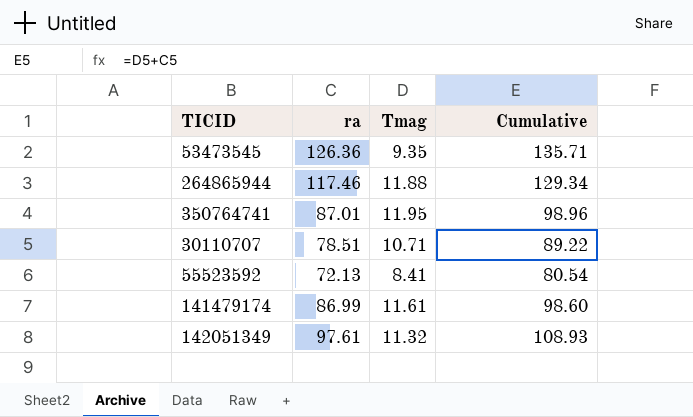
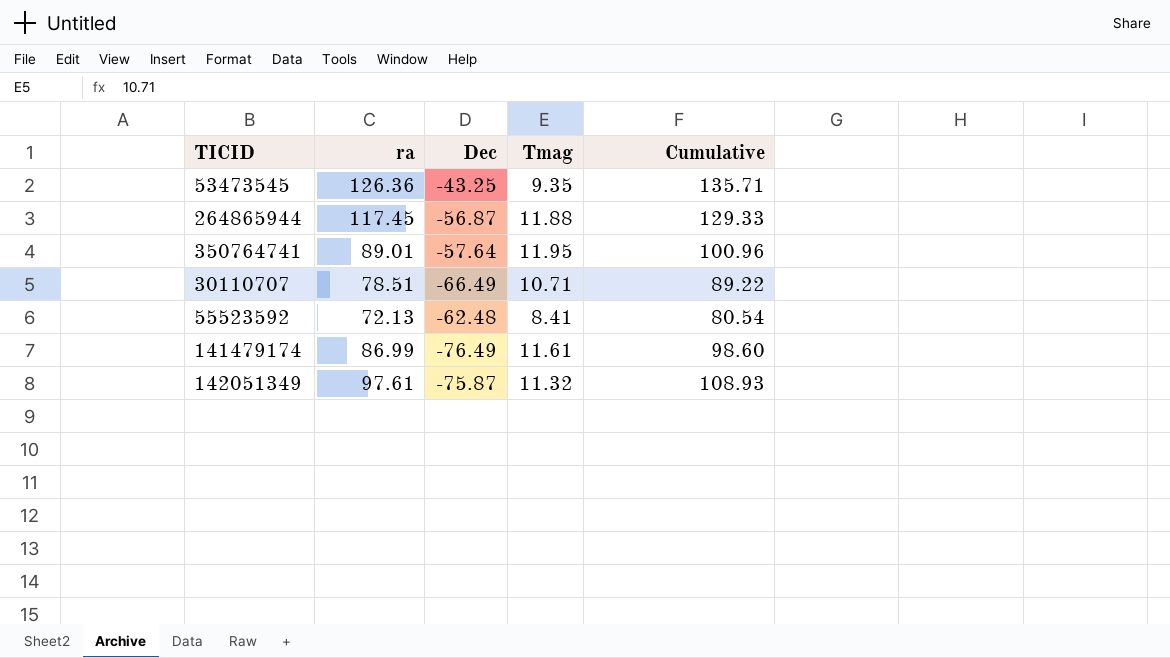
column Dec | position: none -> 3
264865944 | ra: 117.46 -> 117.45
264865944 | Cumulative: 129.34 -> 129.33
350764741 | ra: 87.01 -> 89.01
350764741 | Cumulative: 98.96 -> 100.96

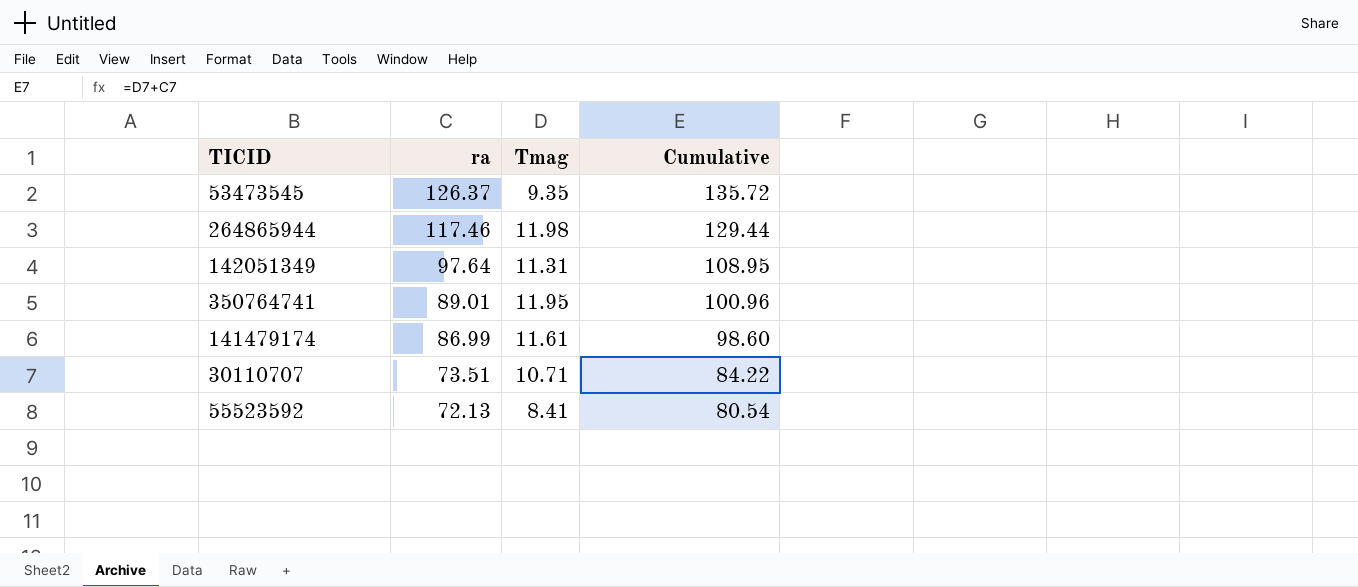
row order: none -> ra descending
column Dec | position: 3 -> none
53473545 | ra: 126.36 -> 126.37
53473545 | Cumulative: 135.71 -> 135.72
264865944 | ra: 117.45 -> 117.46
264865944 | Tmag: 11.88 -> 11.98
264865944 | Cumulative: 129.33 -> 129.44
142051349 | ra: 97.61 -> 97.64
142051349 | Tmag: 11.32 -> 11.31
142051349 | Cumulative: 108.93 -> 108.95
30110707 | ra: 78.51 -> 73.51
30110707 | Cumulative: 89.22 -> 84.22

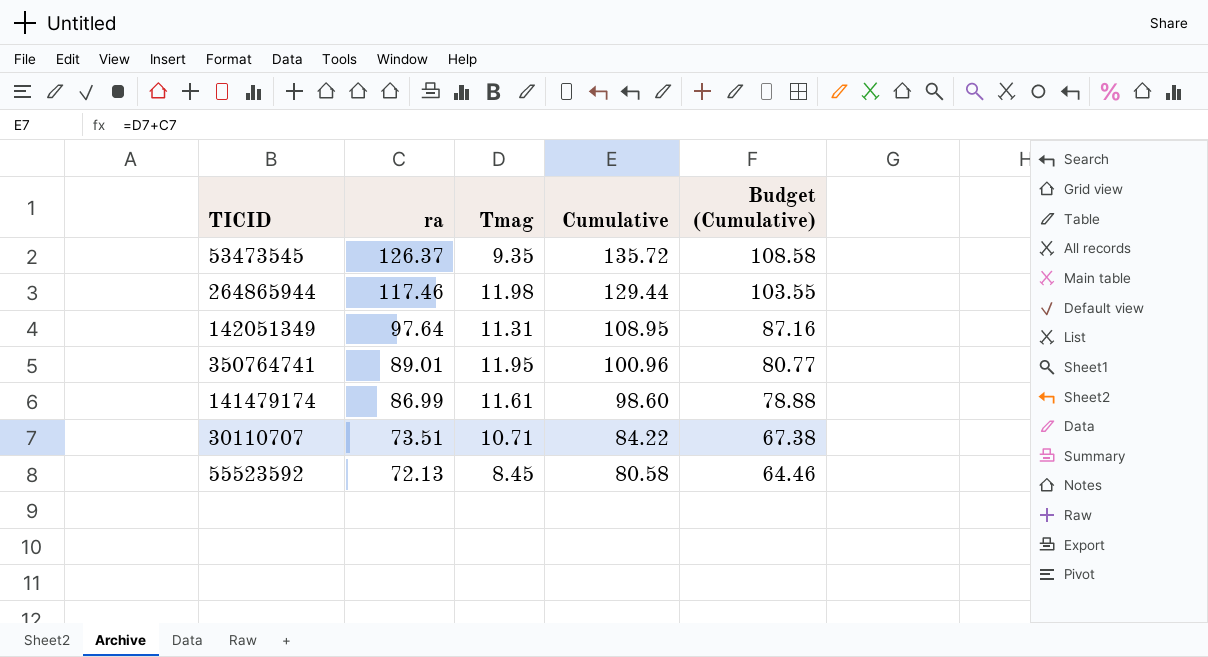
column Budget (Cumulative) | formula: none -> [Cumulative] * 0.8
55523592 | Tmag: 8.41 -> 8.45
55523592 | Cumulative: 80.54 -> 80.58

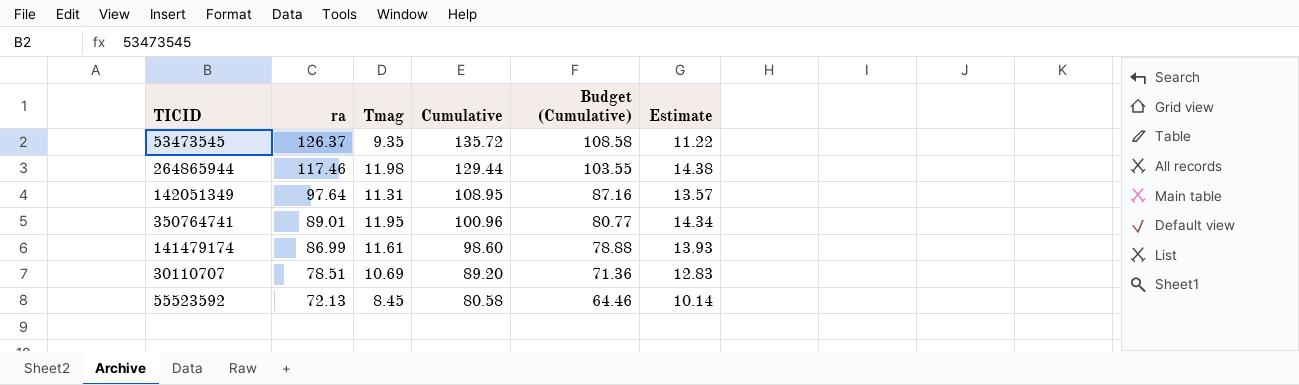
column Estimate | formula: none -> [Tmag] * 1.2
30110707 | ra: 73.51 -> 78.51
30110707 | Tmag: 10.71 -> 10.69
30110707 | Cumulative: 84.22 -> 89.20
30110707 | Budget (Cumulative): 67.38 -> 71.36

